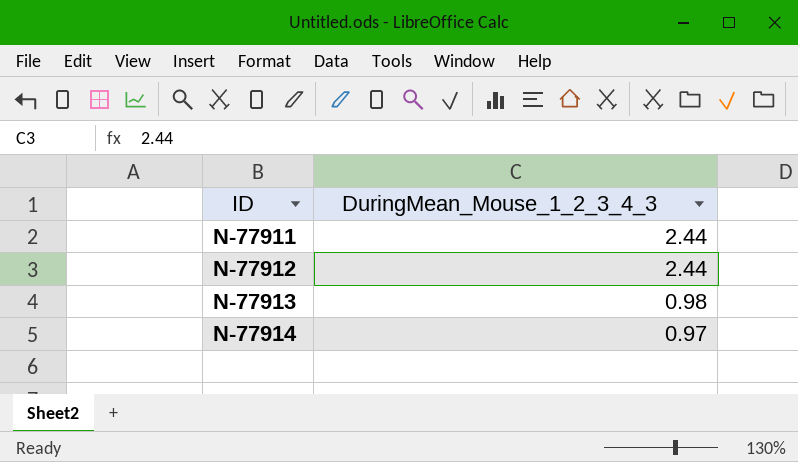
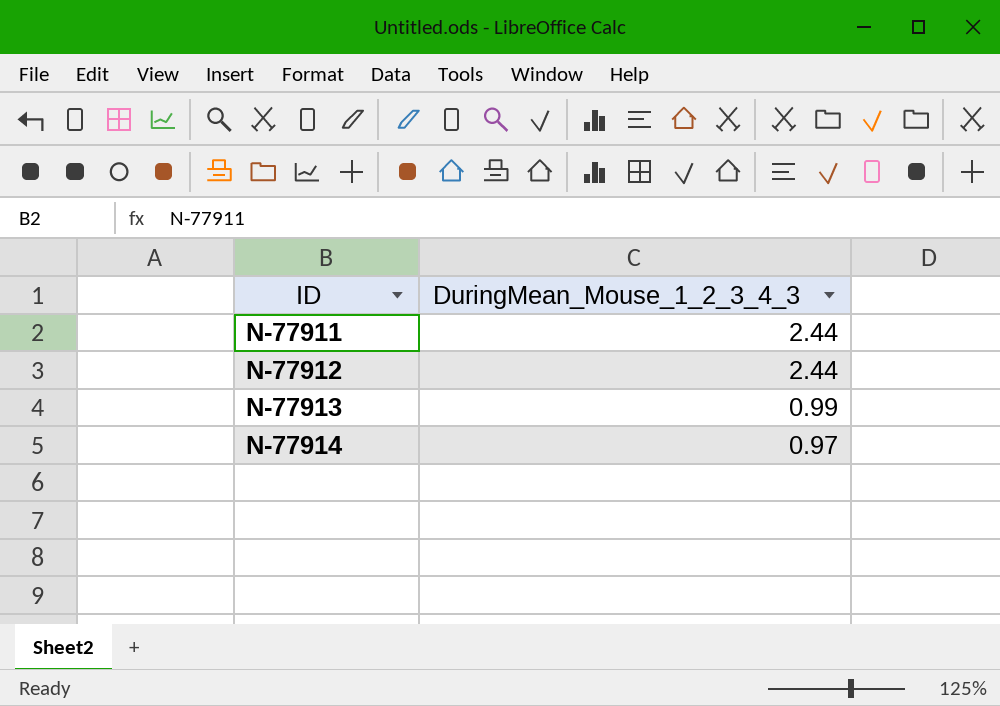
N-77913 | DuringMean_Mouse_1_2_3_4_3: 0.98 -> 0.99

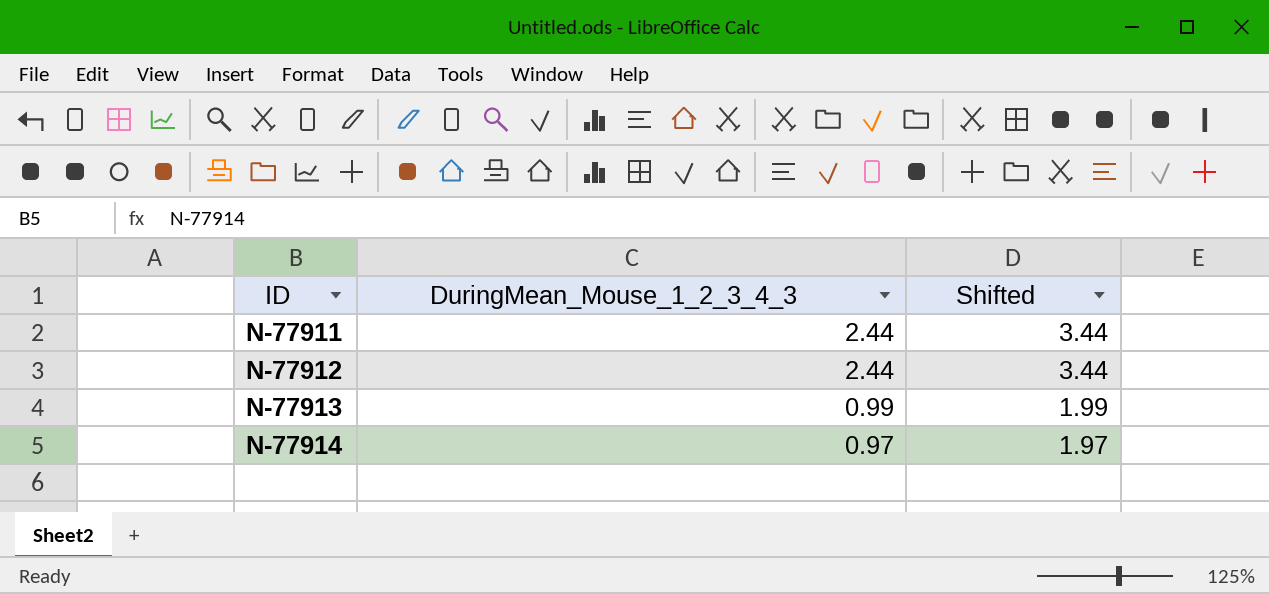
column Shifted | formula: none -> [DuringMean_Mouse_1_2_3_4_3] + 1

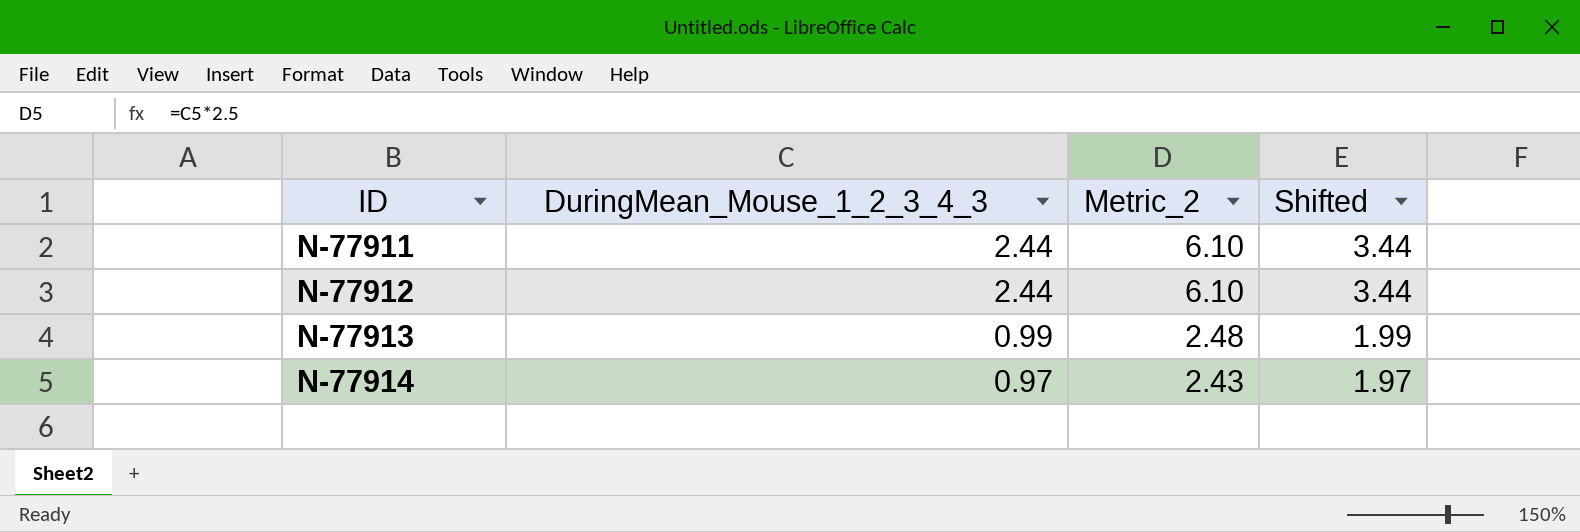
column Metric_2 | formula: none -> [DuringMean_Mouse_1_2_3_4_3] * 2.5

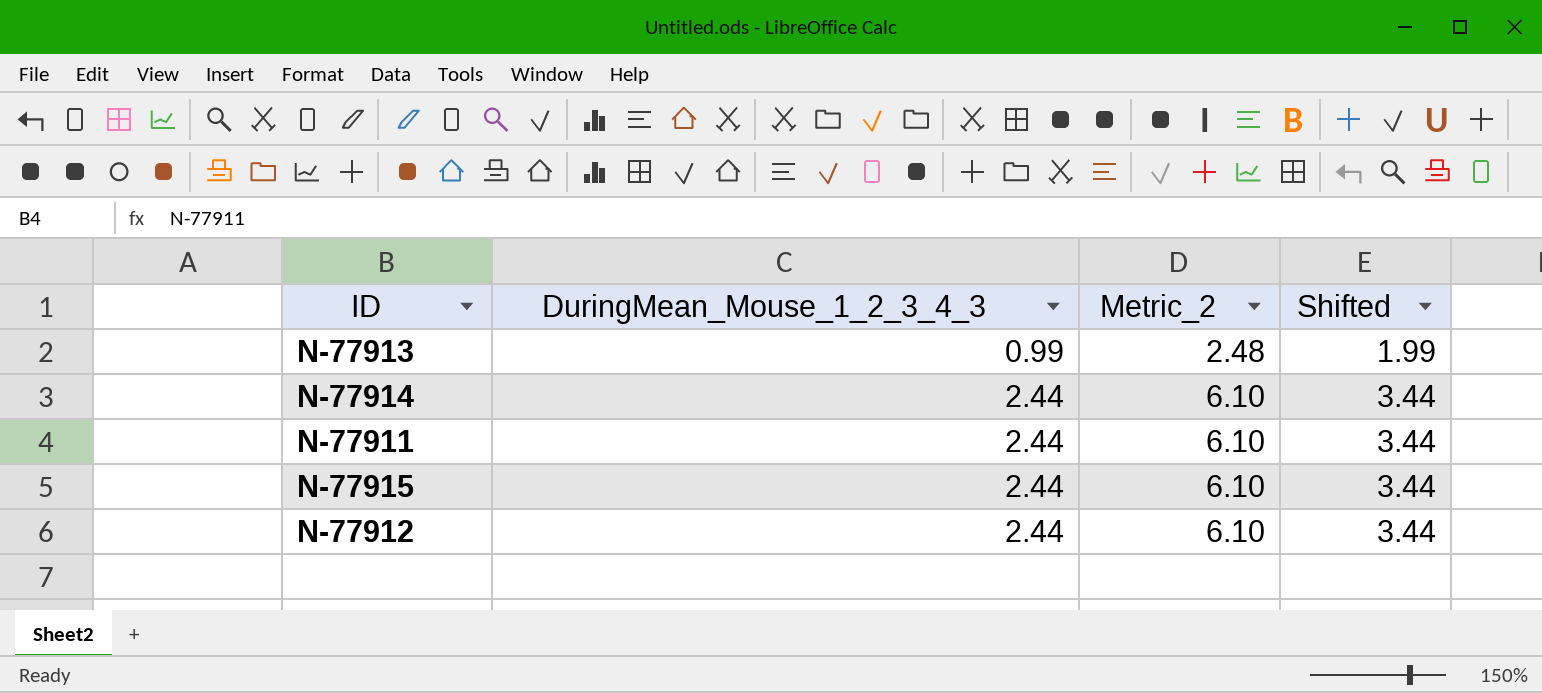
row order: ID ascending -> DuringMean_Mouse_1_2_3_4_3 ascending
N-77914 | DuringMean_Mouse_1_2_3_4_3: 0.97 -> 2.44
N-77914 | Metric_2: 2.43 -> 6.10
N-77914 | Shifted: 1.97 -> 3.44
row N-77915: none -> 2.44 | 6.10 | 3.44

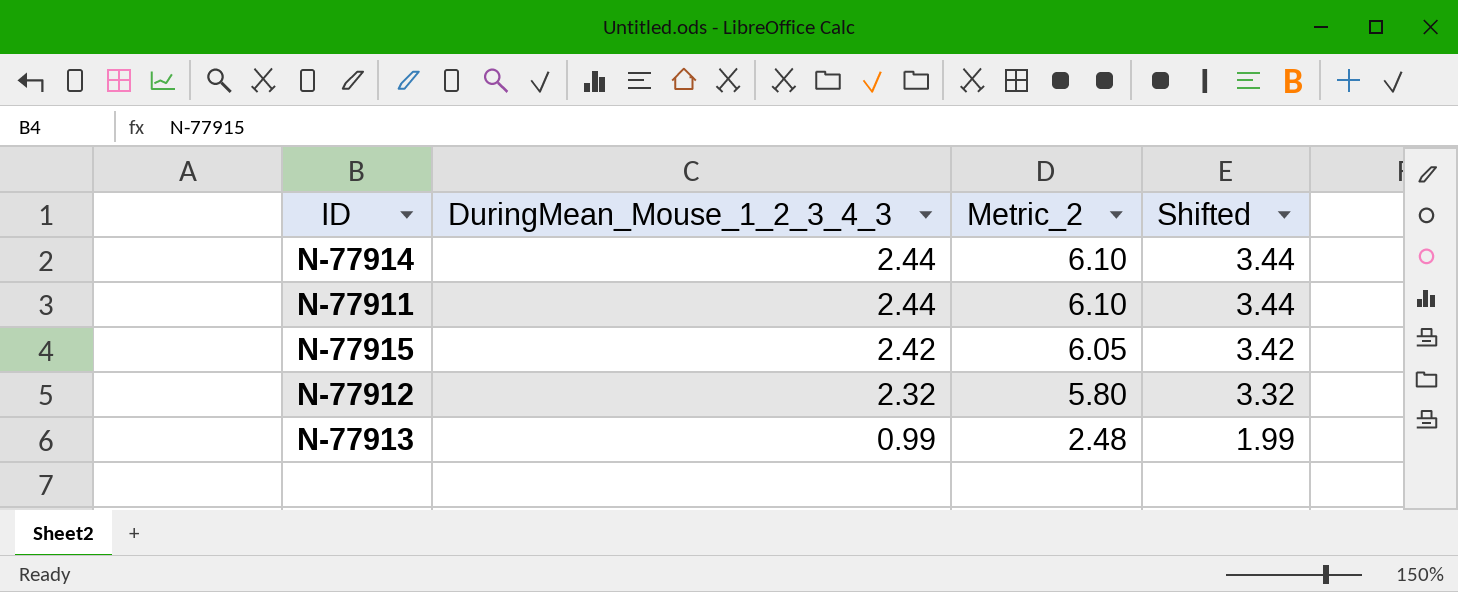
row order: DuringMean_Mouse_1_2_3_4_3 ascending -> DuringMean_Mouse_1_2_3_4_3 descending
N-77915 | DuringMean_Mouse_1_2_3_4_3: 2.44 -> 2.42
N-77915 | Metric_2: 6.10 -> 6.05
N-77915 | Shifted: 3.44 -> 3.42
N-77912 | DuringMean_Mouse_1_2_3_4_3: 2.44 -> 2.32
N-77912 | Metric_2: 6.10 -> 5.80
N-77912 | Shifted: 3.44 -> 3.32

